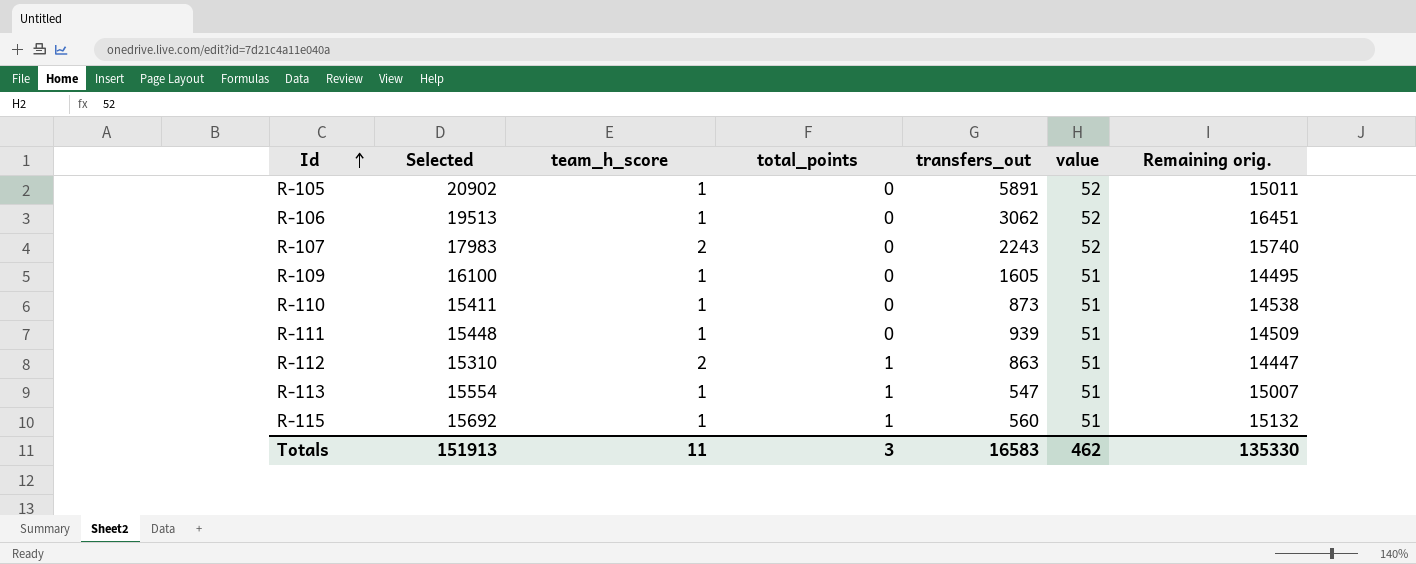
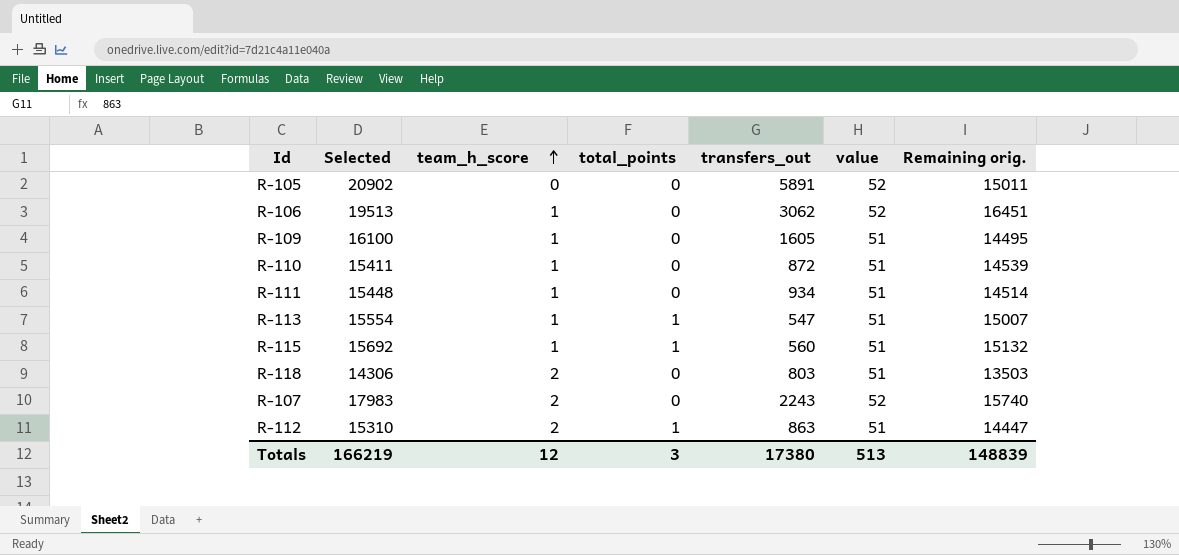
row order: Id ascending -> team_h_score ascending
R-105 | team_h_score: 1 -> 0
R-110 | transfers_out: 873 -> 872
R-110 | Remaining orig.: 14538 -> 14539
R-111 | transfers_out: 939 -> 934
R-111 | Remaining orig.: 14509 -> 14514
row R-118: none -> 14306 | 2 | 0 | 803 | 51 | 13503
Totals | Selected: 151913 -> 166219
Totals | team_h_score: 11 -> 12
Totals | transfers_out: 16583 -> 17380
Totals | value: 462 -> 513
Totals | Remaining orig.: 135330 -> 148839

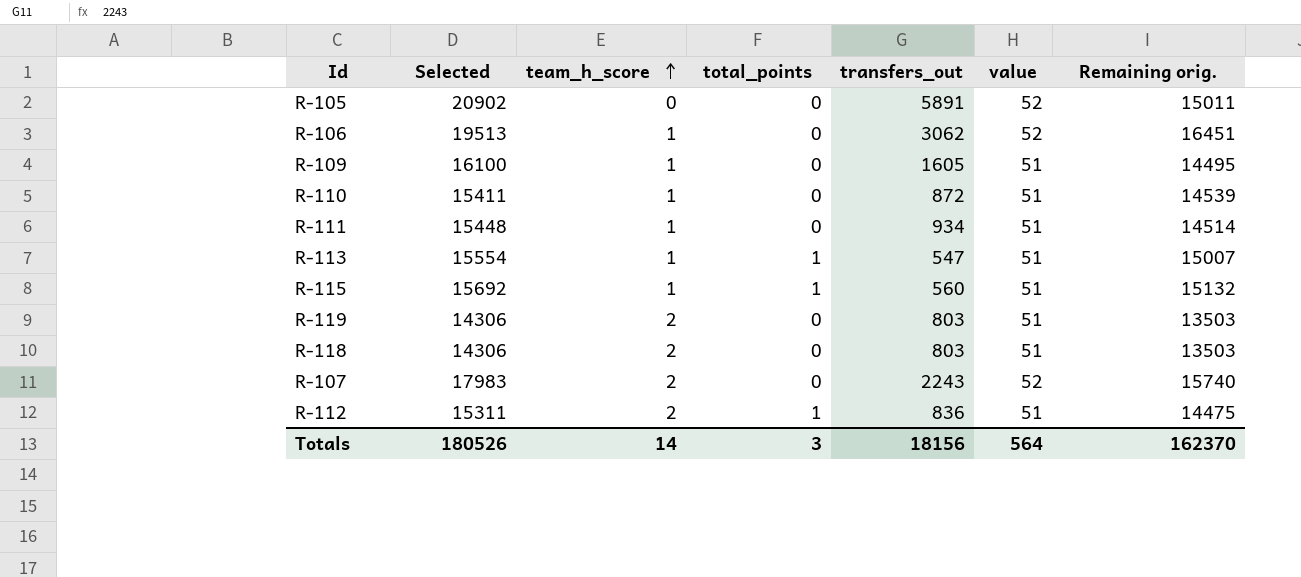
row R-119: none -> 14306 | 2 | 0 | 803 | 51 | 13503
R-112 | Selected: 15310 -> 15311
R-112 | transfers_out: 863 -> 836
R-112 | Remaining orig.: 14447 -> 14475
Totals | Selected: 166219 -> 180526
Totals | team_h_score: 12 -> 14
Totals | transfers_out: 17380 -> 18156
Totals | value: 513 -> 564
Totals | Remaining orig.: 148839 -> 162370

